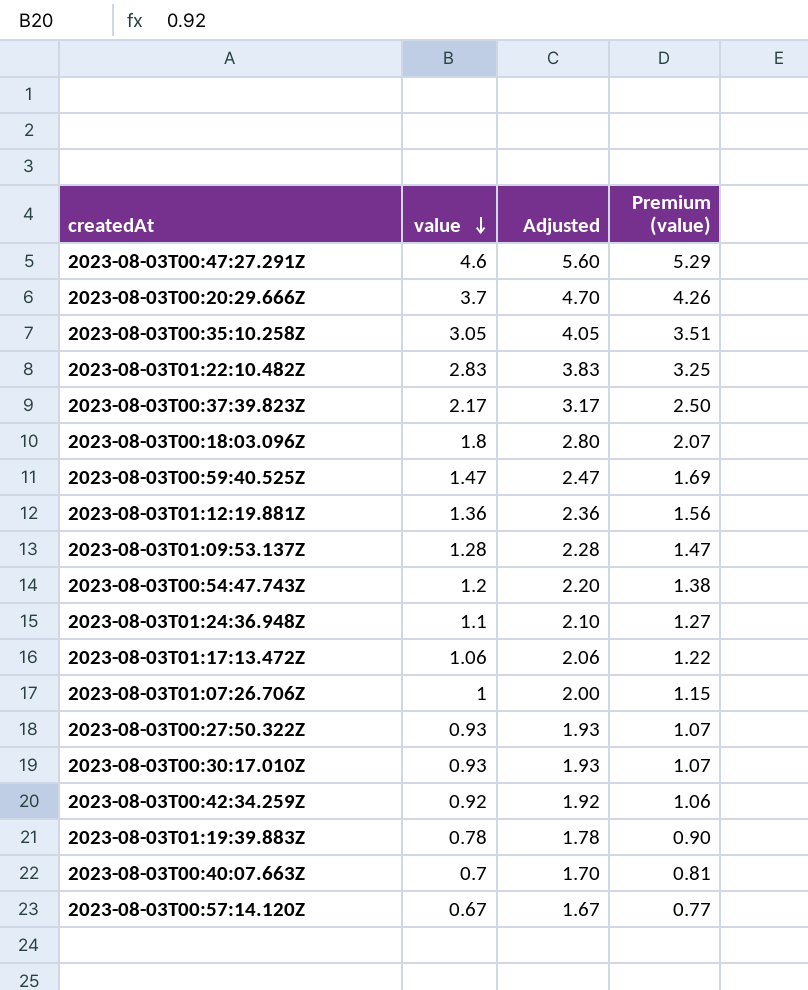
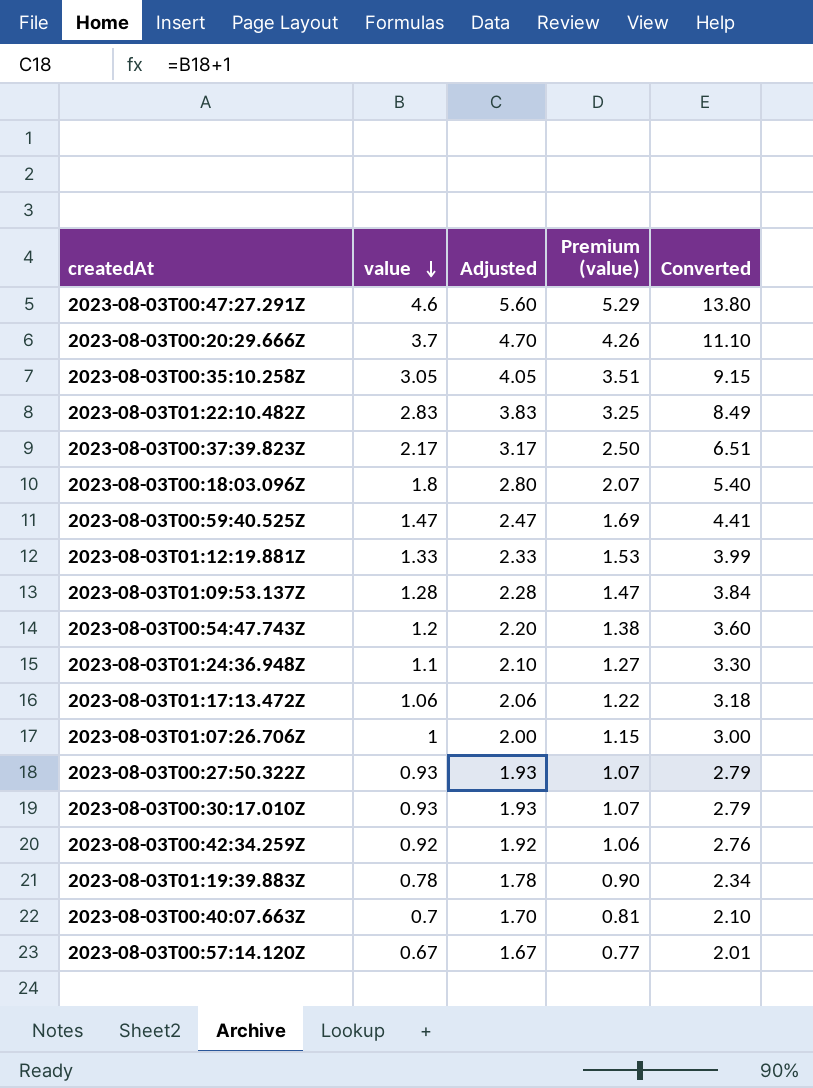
column Converted | formula: none -> [value] * 3
2023-08-03T01:12:19.881Z | value: 1.36 -> 1.33
2023-08-03T01:12:19.881Z | Adjusted: 2.36 -> 2.33
2023-08-03T01:12:19.881Z | Premium (value): 1.56 -> 1.53

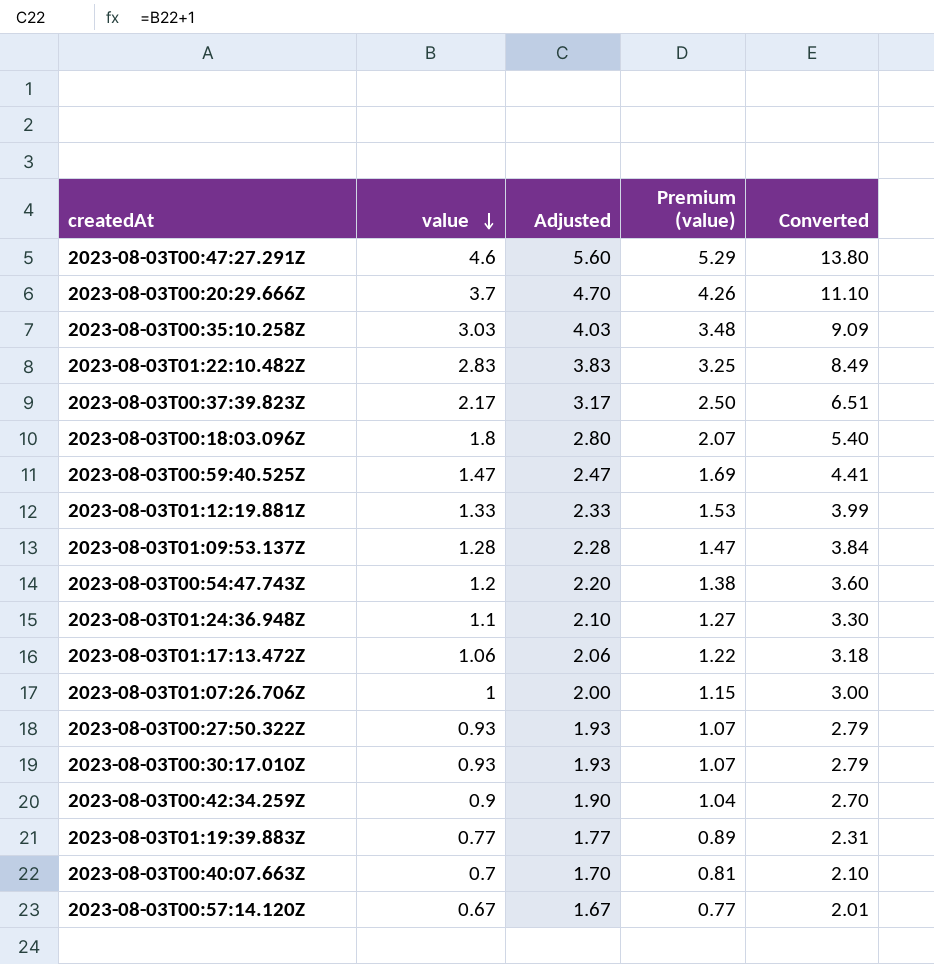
2023-08-03T00:35:10.258Z | value: 3.05 -> 3.03
2023-08-03T00:35:10.258Z | Adjusted: 4.05 -> 4.03
2023-08-03T00:35:10.258Z | Premium (value): 3.51 -> 3.48
2023-08-03T00:35:10.258Z | Converted: 9.15 -> 9.09
2023-08-03T00:42:34.259Z | value: 0.92 -> 0.9
2023-08-03T00:42:34.259Z | Adjusted: 1.92 -> 1.90
2023-08-03T00:42:34.259Z | Premium (value): 1.06 -> 1.04
2023-08-03T00:42:34.259Z | Converted: 2.76 -> 2.70
2023-08-03T01:19:39.883Z | value: 0.78 -> 0.77
2023-08-03T01:19:39.883Z | Adjusted: 1.78 -> 1.77
2023-08-03T01:19:39.883Z | Premium (value): 0.90 -> 0.89
2023-08-03T01:19:39.883Z | Converted: 2.34 -> 2.31

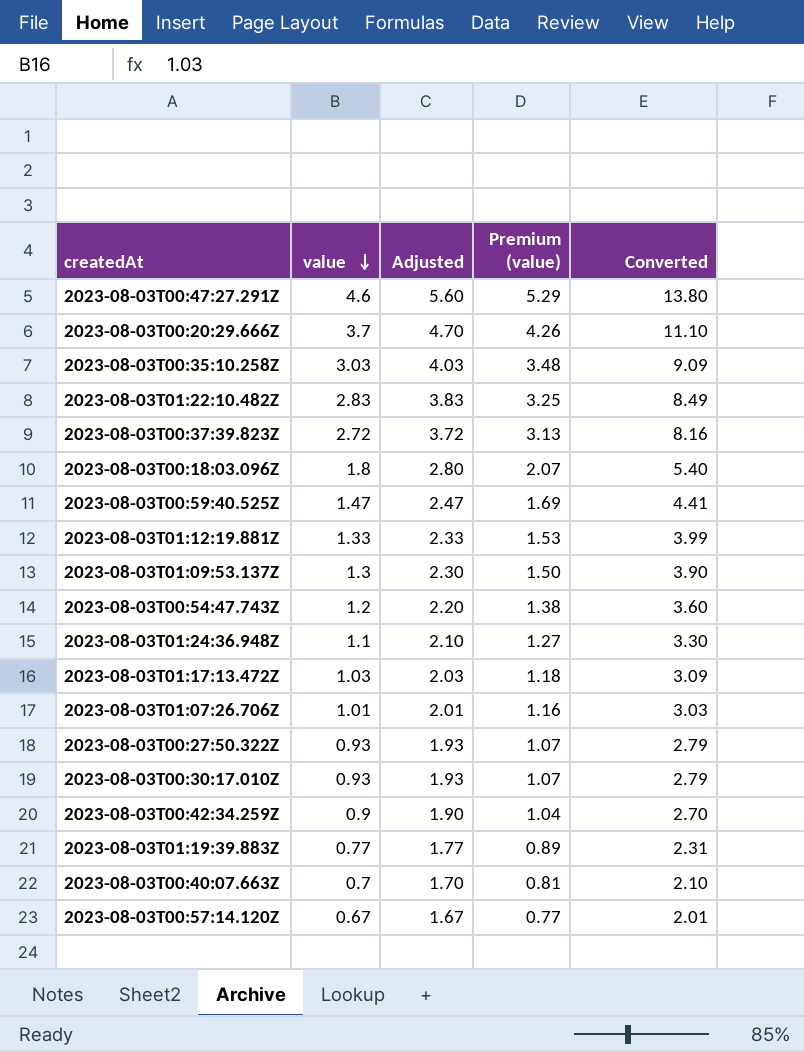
2023-08-03T00:37:39.823Z | value: 2.17 -> 2.72
2023-08-03T00:37:39.823Z | Adjusted: 3.17 -> 3.72
2023-08-03T00:37:39.823Z | Premium (value): 2.50 -> 3.13
2023-08-03T00:37:39.823Z | Converted: 6.51 -> 8.16
2023-08-03T01:09:53.137Z | value: 1.28 -> 1.3
2023-08-03T01:09:53.137Z | Adjusted: 2.28 -> 2.30
2023-08-03T01:09:53.137Z | Premium (value): 1.47 -> 1.50
2023-08-03T01:09:53.137Z | Converted: 3.84 -> 3.90
2023-08-03T01:17:13.472Z | value: 1.06 -> 1.03
2023-08-03T01:17:13.472Z | Adjusted: 2.06 -> 2.03
2023-08-03T01:17:13.472Z | Premium (value): 1.22 -> 1.18
2023-08-03T01:17:13.472Z | Converted: 3.18 -> 3.09
2023-08-03T01:07:26.706Z | value: 1 -> 1.01
2023-08-03T01:07:26.706Z | Adjusted: 2.00 -> 2.01
2023-08-03T01:07:26.706Z | Premium (value): 1.15 -> 1.16
2023-08-03T01:07:26.706Z | Converted: 3.00 -> 3.03

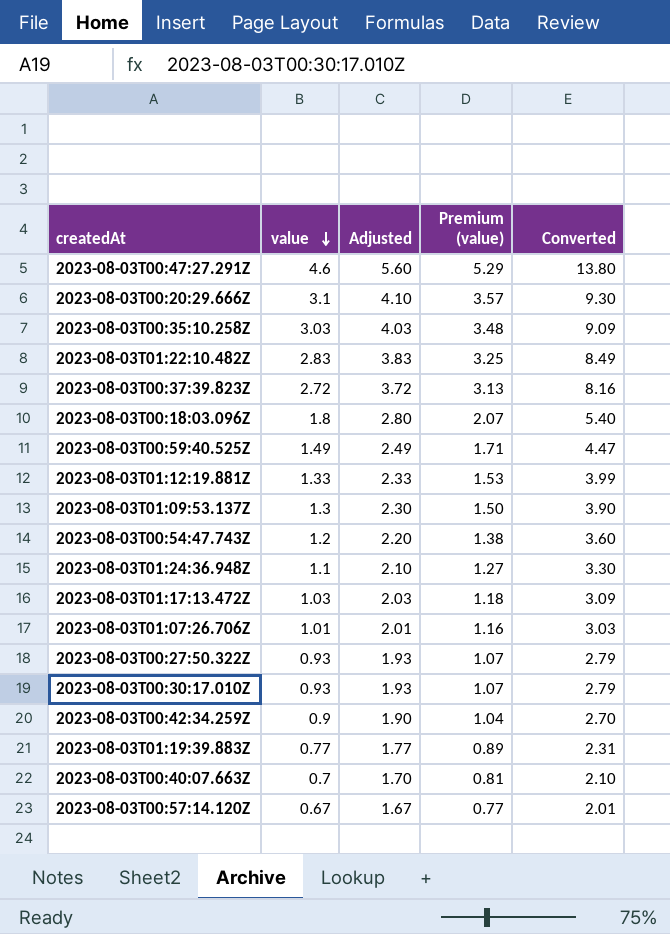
2023-08-03T00:20:29.666Z | value: 3.7 -> 3.1
2023-08-03T00:20:29.666Z | Adjusted: 4.70 -> 4.10
2023-08-03T00:20:29.666Z | Premium (value): 4.26 -> 3.57
2023-08-03T00:20:29.666Z | Converted: 11.10 -> 9.30
2023-08-03T00:59:40.525Z | value: 1.47 -> 1.49
2023-08-03T00:59:40.525Z | Adjusted: 2.47 -> 2.49
2023-08-03T00:59:40.525Z | Premium (value): 1.69 -> 1.71
2023-08-03T00:59:40.525Z | Converted: 4.41 -> 4.47

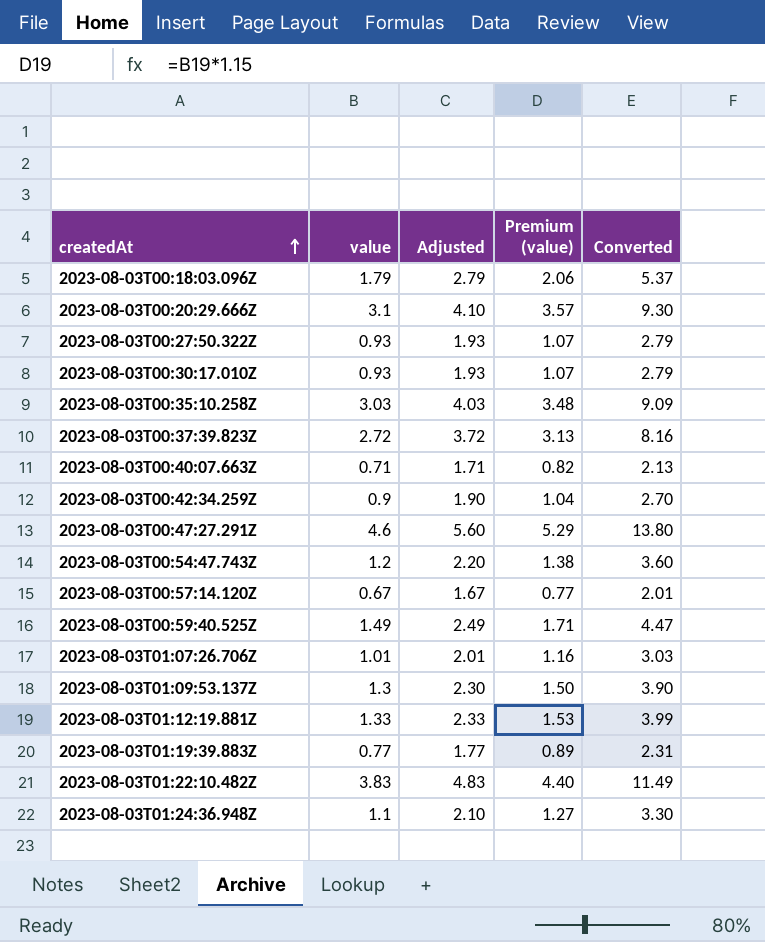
row order: value descending -> createdAt ascending
row 2023-08-03T01:17:13.472Z: 1.03 | 2.03 | 1.18 | 3.09 -> none
2023-08-03T00:18:03.096Z | value: 1.8 -> 1.79
2023-08-03T00:18:03.096Z | Adjusted: 2.80 -> 2.79
2023-08-03T00:18:03.096Z | Premium (value): 2.07 -> 2.06
2023-08-03T00:18:03.096Z | Converted: 5.40 -> 5.37
2023-08-03T00:40:07.663Z | value: 0.7 -> 0.71
2023-08-03T00:40:07.663Z | Adjusted: 1.70 -> 1.71
2023-08-03T00:40:07.663Z | Premium (value): 0.81 -> 0.82
2023-08-03T00:40:07.663Z | Converted: 2.10 -> 2.13
2023-08-03T01:22:10.482Z | value: 2.83 -> 3.83
2023-08-03T01:22:10.482Z | Adjusted: 3.83 -> 4.83
2023-08-03T01:22:10.482Z | Premium (value): 3.25 -> 4.40
2023-08-03T01:22:10.482Z | Converted: 8.49 -> 11.49

